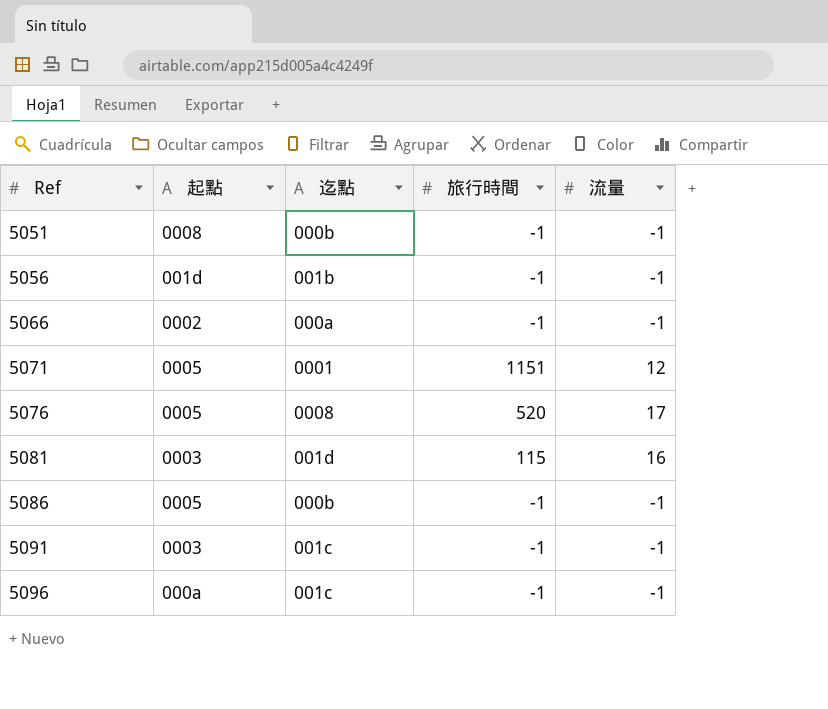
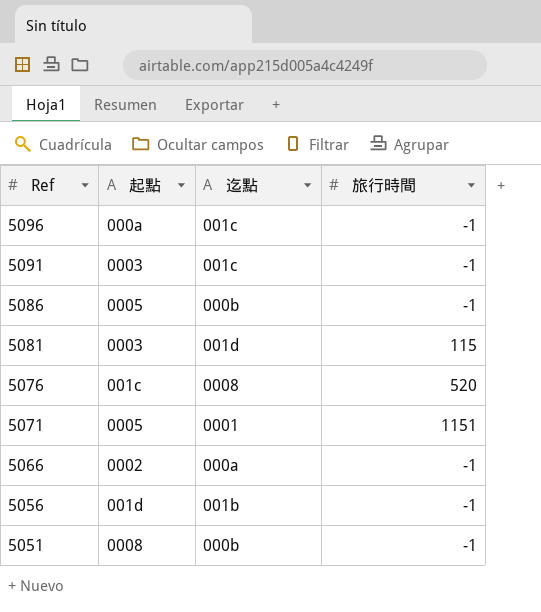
row order: Ref ascending -> Ref descending
column 流量 | position: 5 -> none
5076 | 起點: 0005 -> 001c

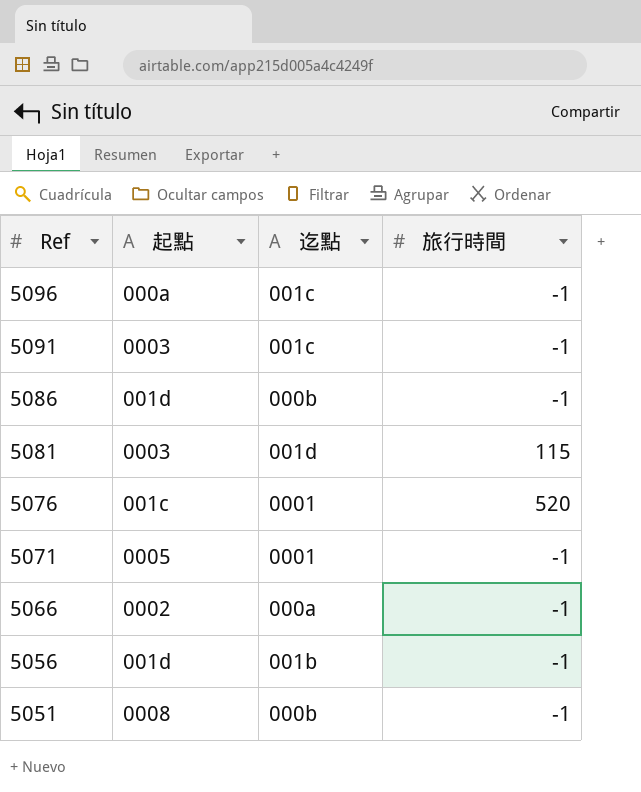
5086 | 起點: 0005 -> 001d
5076 | 迄點: 0008 -> 0001
5071 | 旅行時間: 1151 -> -1

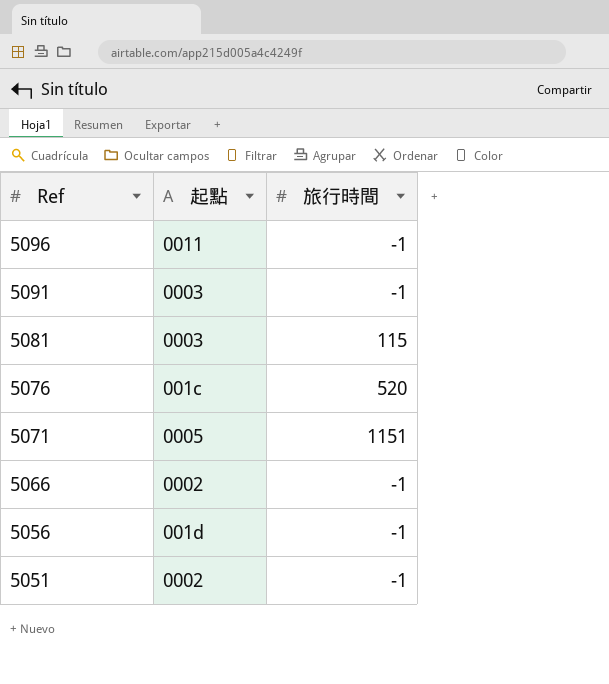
column 迄點 | position: 3 -> none
row 5086: 001d | 000b | -1 -> none
5096 | 起點: 000a -> 0011
5071 | 旅行時間: -1 -> 1151
5051 | 起點: 0008 -> 0002

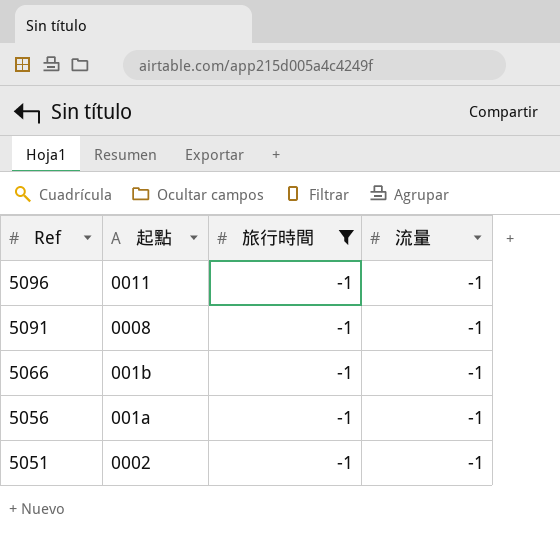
filter: none -> 旅行時間 = -1
column 流量 | position: none -> 4
5091 | 起點: 0003 -> 0008
5066 | 起點: 0002 -> 001b
5056 | 起點: 001d -> 001a

